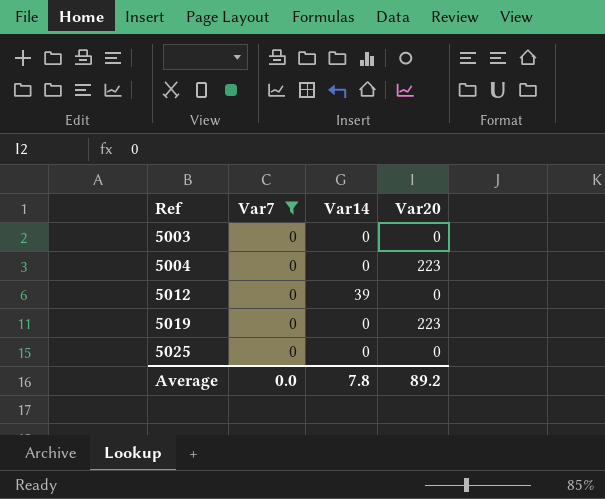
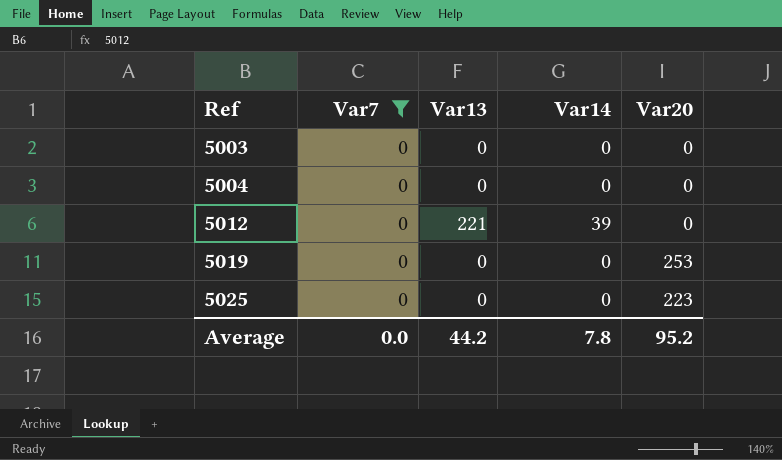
column Var13 | position: none -> 3
5004 | Var20: 223 -> 0
5019 | Var20: 223 -> 253
5025 | Var20: 0 -> 223
Average | Var20: 89.2 -> 95.2

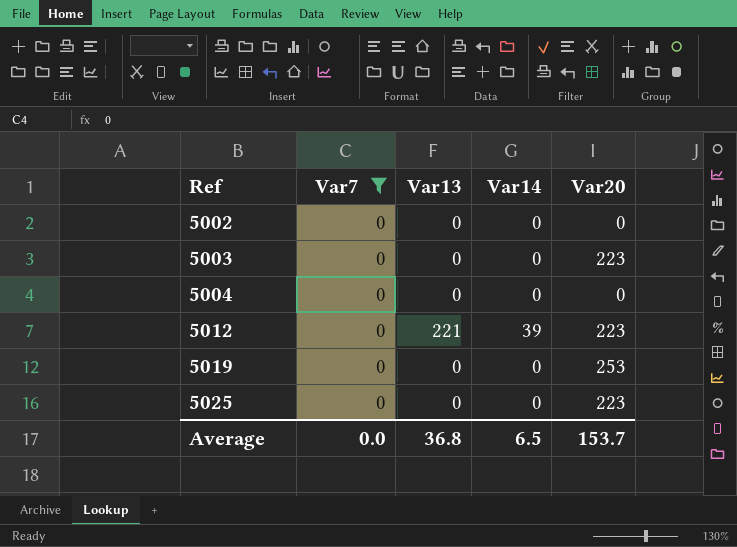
row 5002: none -> 0 | 0 | 0 | 0
5003 | Var20: 0 -> 223
5012 | Var20: 0 -> 223
Average | Var13: 44.2 -> 36.8
Average | Var14: 7.8 -> 6.5
Average | Var20: 95.2 -> 153.7

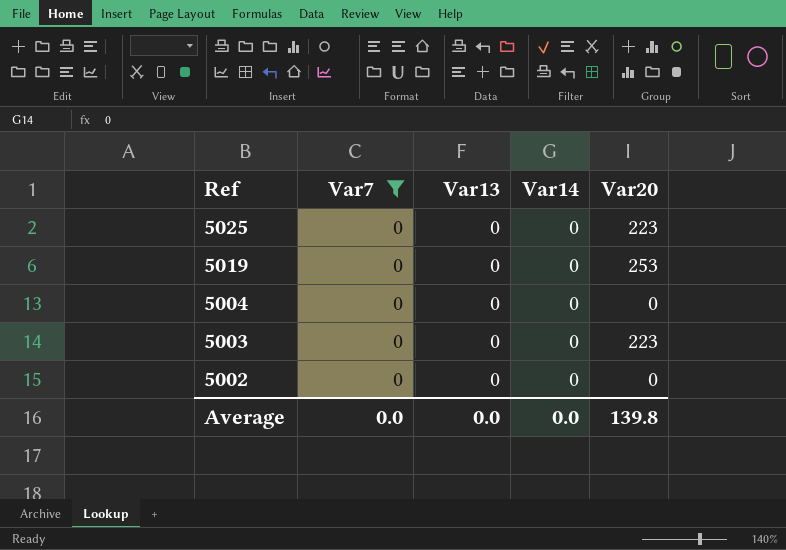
row order: Ref ascending -> Ref descending
row 5012: 0 | 221 | 39 | 223 -> none
Average | Var13: 36.8 -> 0.0
Average | Var14: 6.5 -> 0.0
Average | Var20: 153.7 -> 139.8

